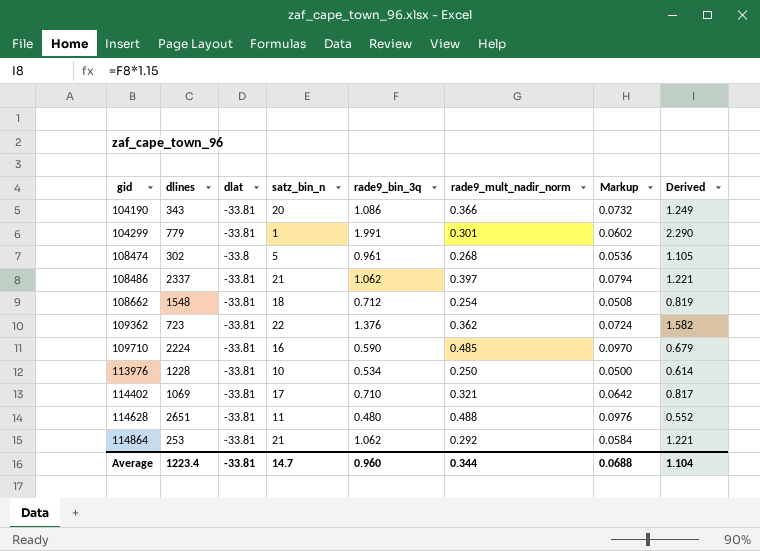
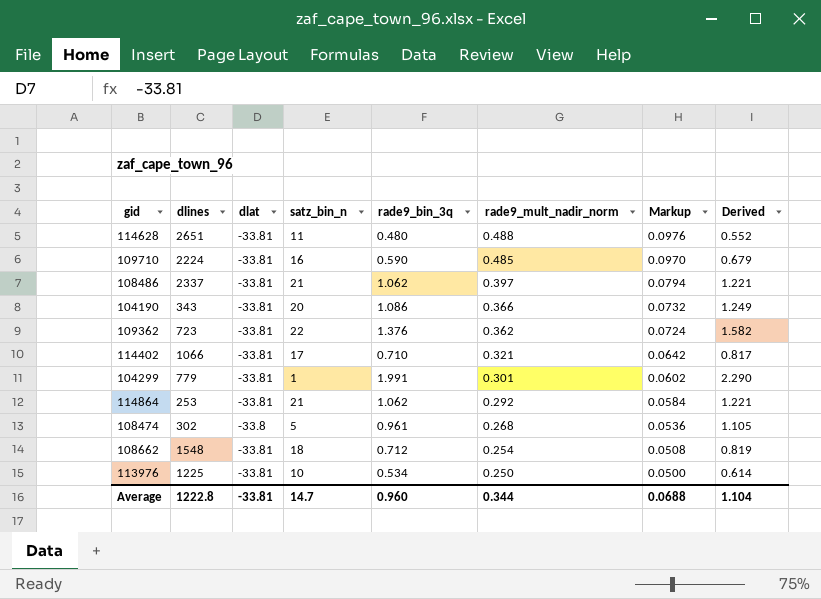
row order: gid ascending -> rade9_mult_nadir_norm descending
114402 | dlines: 1069 -> 1066
113976 | dlines: 1228 -> 1225
Average | dlines: 1223.4 -> 1222.8

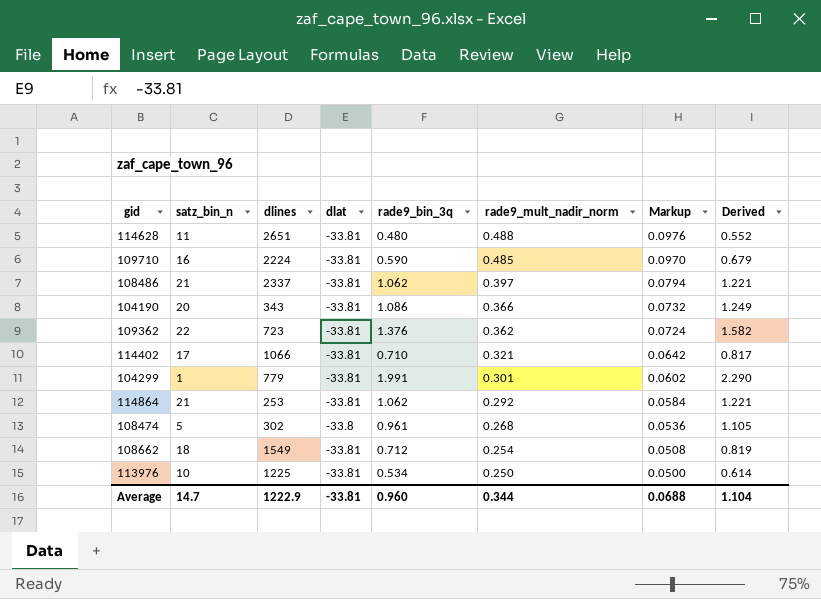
column satz_bin_n | position: 4 -> 2
108662 | dlines: 1548 -> 1549
Average | dlines: 1222.8 -> 1222.9

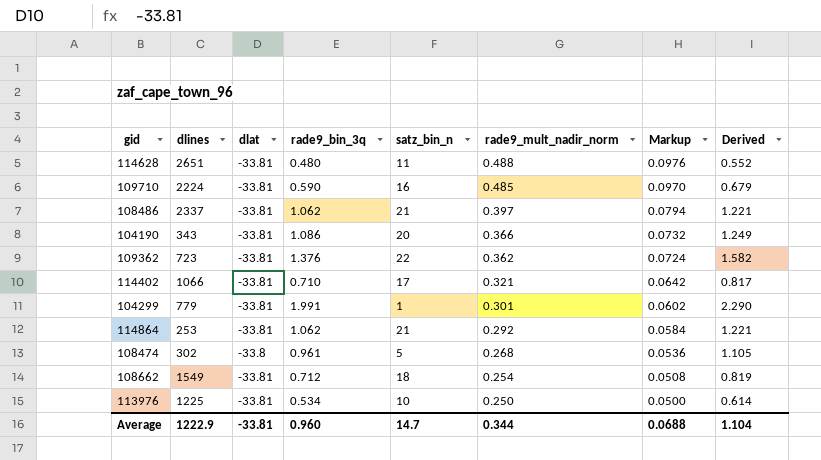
column satz_bin_n | position: 2 -> 5

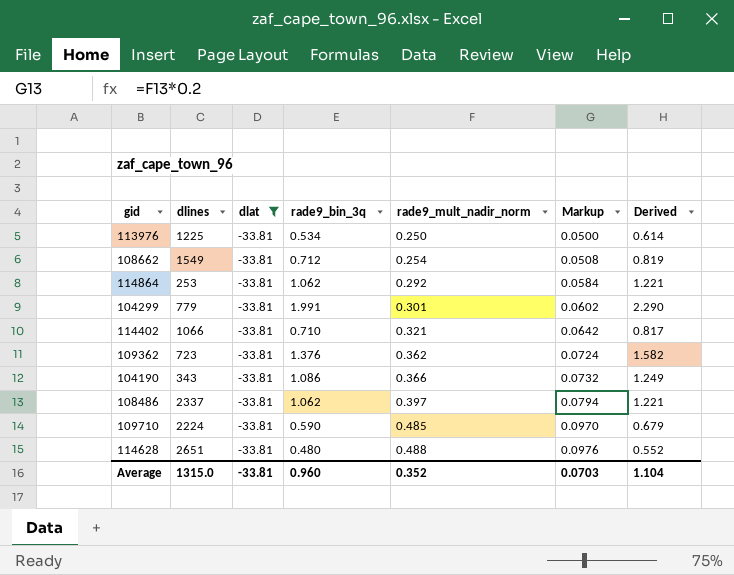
filter: none -> dlat = -33.81
row order: rade9_mult_nadir_norm descending -> rade9_mult_nadir_norm ascending
column satz_bin_n | position: 5 -> none
Average | dlines: 1222.9 -> 1315.0
Average | rade9_mult_nadir_norm: 0.344 -> 0.352
Average | Markup: 0.0688 -> 0.0703

